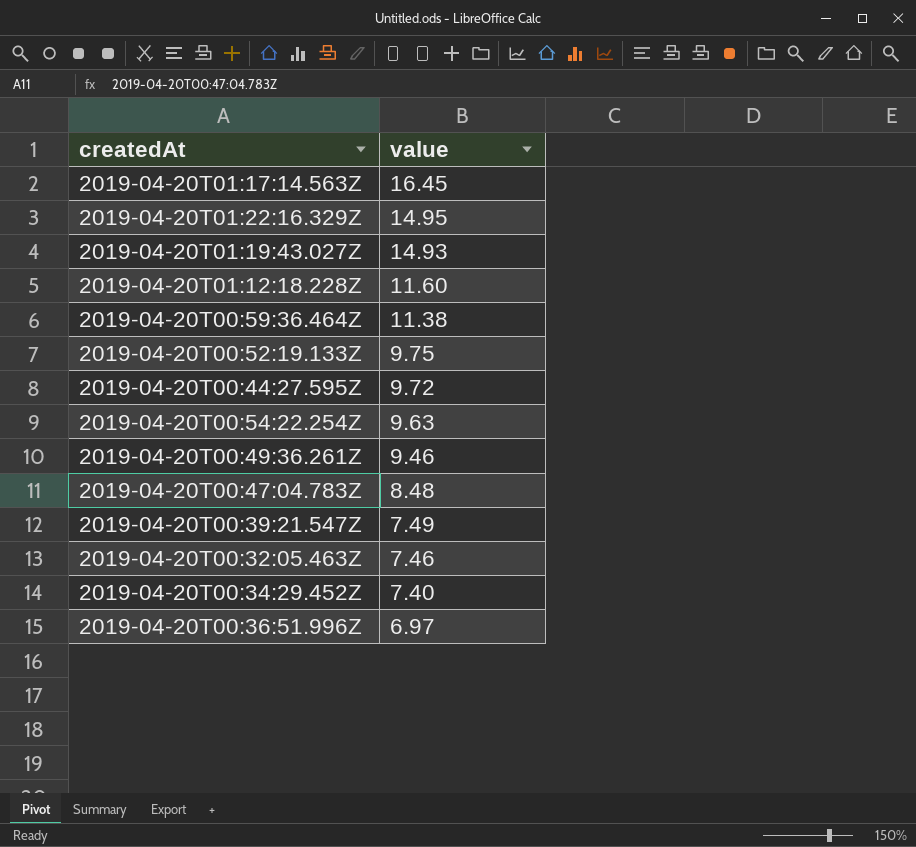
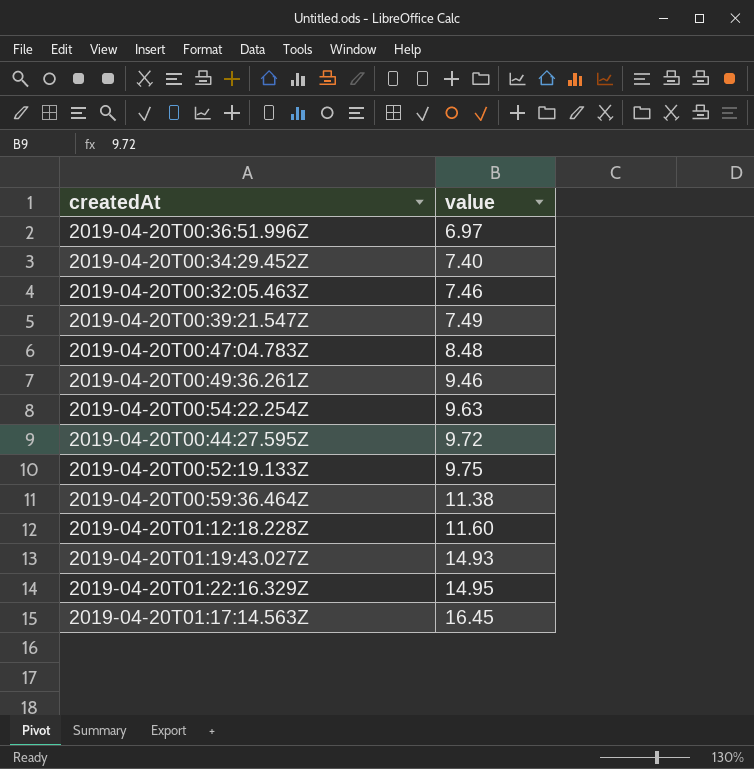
row order: value descending -> value ascending

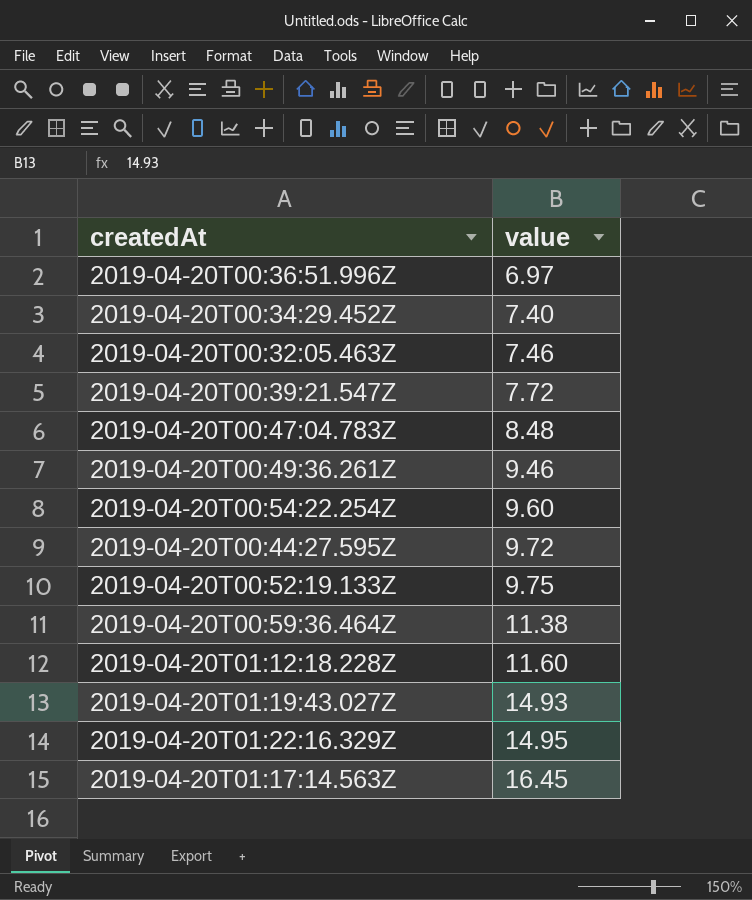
2019-04-20T00:39:21.547Z | value: 7.49 -> 7.72
2019-04-20T00:54:22.254Z | value: 9.63 -> 9.60

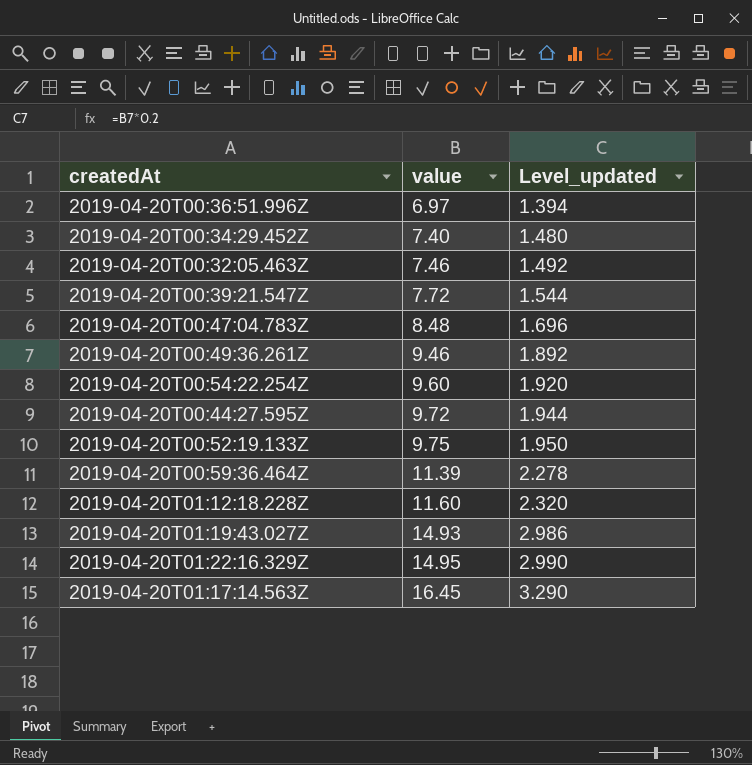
column Level_updated | formula: none -> [value] * 0.2
2019-04-20T00:59:36.464Z | value: 11.38 -> 11.39

